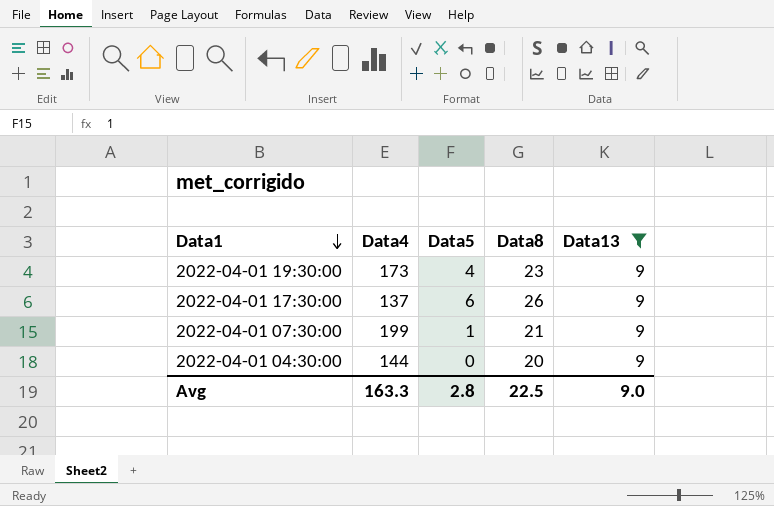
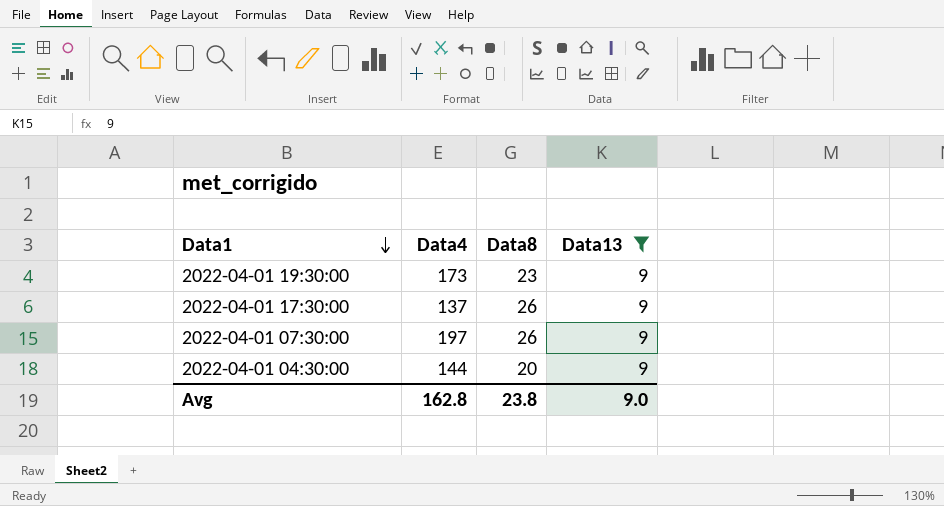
column Data5 | position: 3 -> none
2022-04-01 07:30:00 | Data4: 199 -> 197
2022-04-01 07:30:00 | Data8: 21 -> 26
Avg | Data4: 163.3 -> 162.8
Avg | Data8: 22.5 -> 23.8

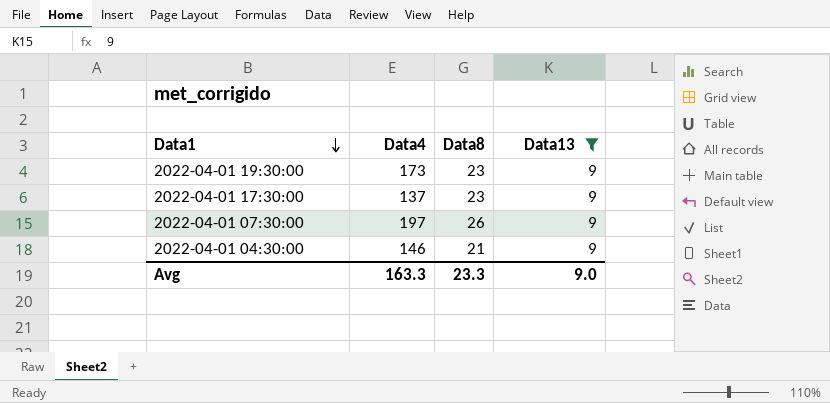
2022-04-01 17:30:00 | Data8: 26 -> 23
2022-04-01 04:30:00 | Data4: 144 -> 146
2022-04-01 04:30:00 | Data8: 20 -> 21
Avg | Data4: 162.8 -> 163.3
Avg | Data8: 23.8 -> 23.3

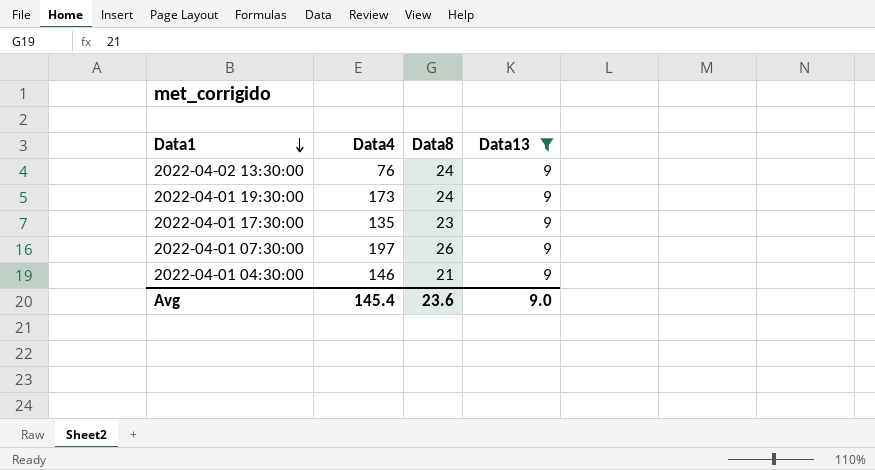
row 2022-04-02 13:30:00: none -> 76 | 24 | 9
2022-04-01 19:30:00 | Data8: 23 -> 24
2022-04-01 17:30:00 | Data4: 137 -> 135
Avg | Data4: 163.3 -> 145.4
Avg | Data8: 23.3 -> 23.6

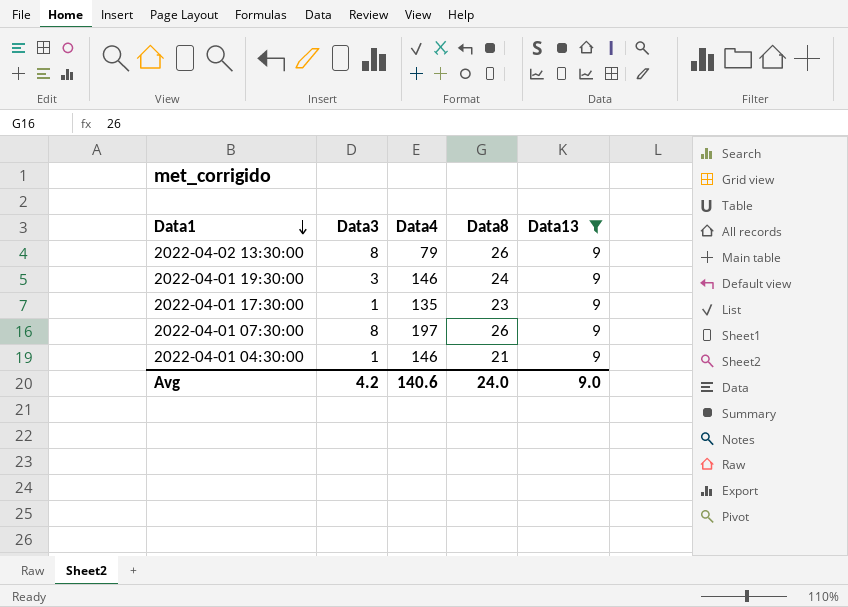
column Data3 | position: none -> 2
2022-04-02 13:30:00 | Data4: 76 -> 79
2022-04-02 13:30:00 | Data8: 24 -> 26
2022-04-01 19:30:00 | Data4: 173 -> 146
Avg | Data4: 145.4 -> 140.6
Avg | Data8: 23.6 -> 24.0

